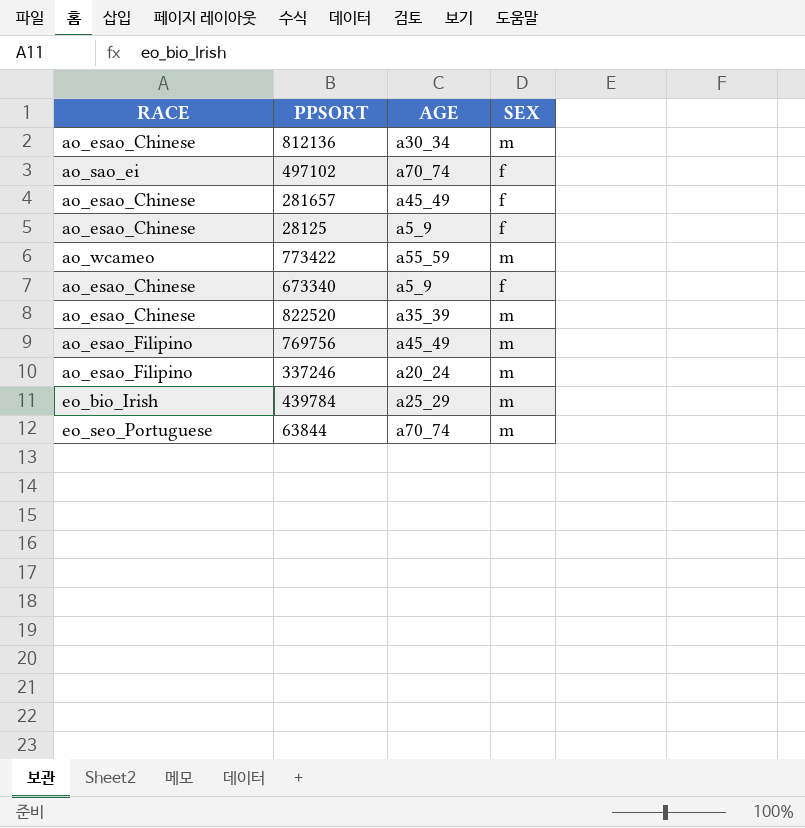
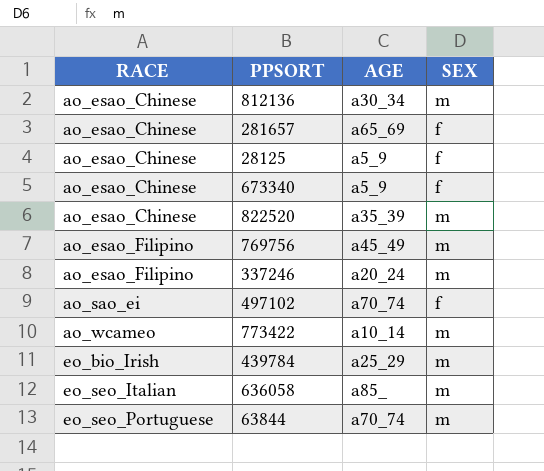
row order: none -> RACE ascending
281657 | AGE: a45_49 -> a65_69
773422 | AGE: a55_59 -> a10_14
row 636058: none -> eo_seo_Italian | a85_ | m

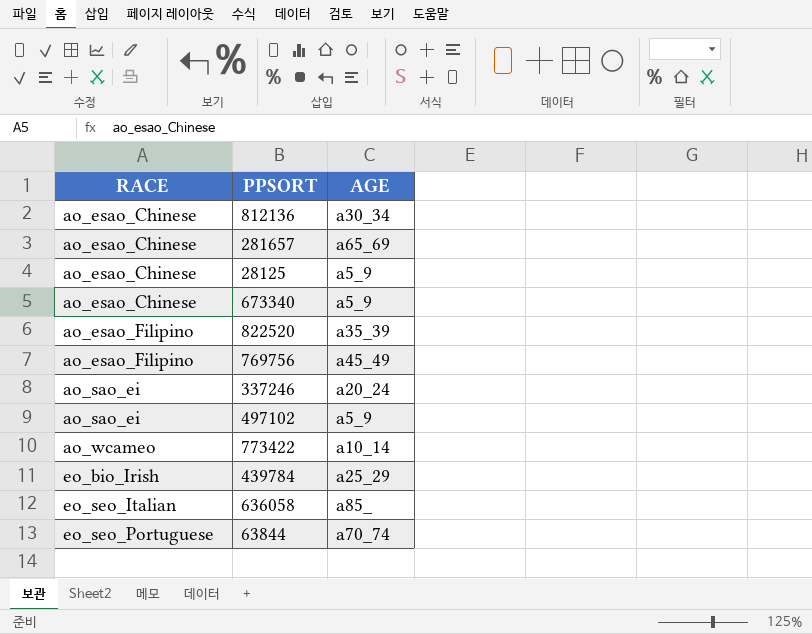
column SEX | position: 4 -> none
822520 | RACE: ao_esao_Chinese -> ao_esao_Filipino
337246 | RACE: ao_esao_Filipino -> ao_sao_ei
497102 | AGE: a70_74 -> a5_9

